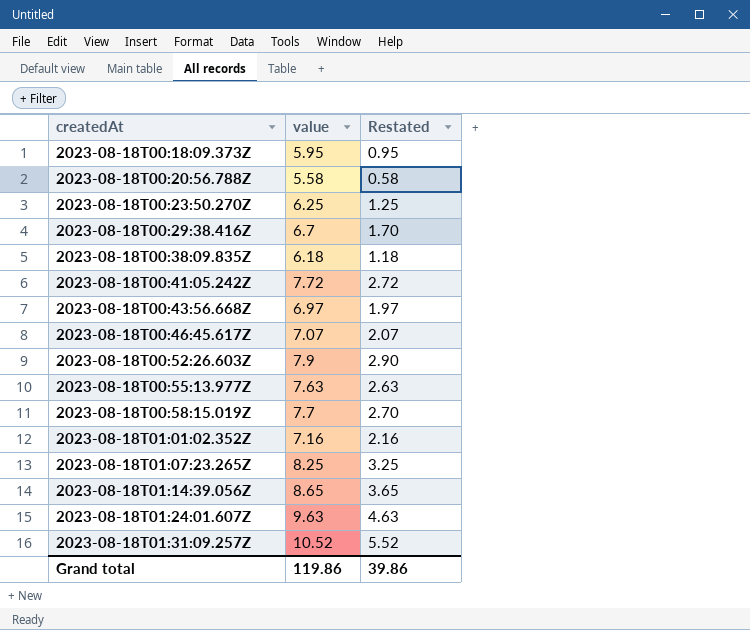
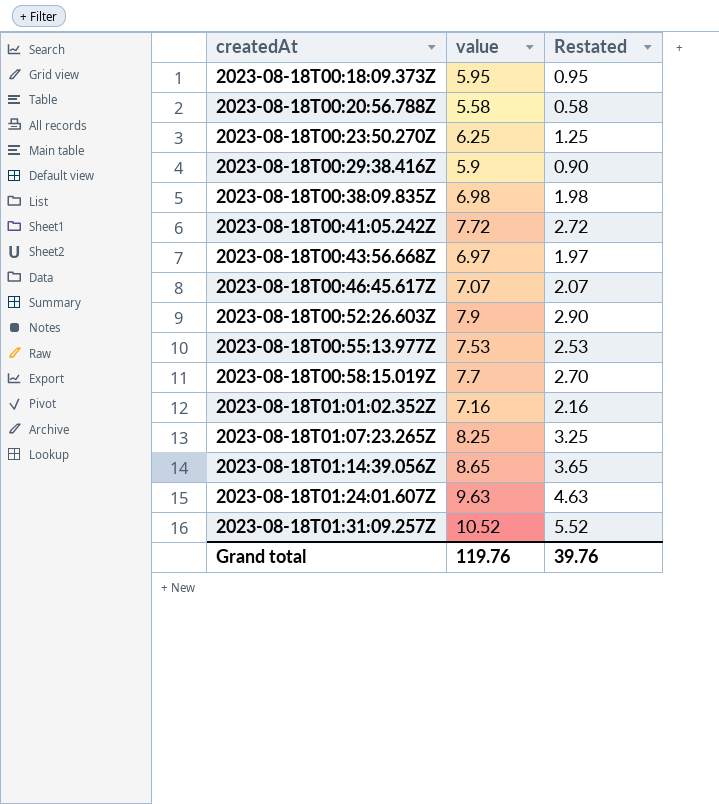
2023-08-18T00:29:38.416Z | value: 6.7 -> 5.9
2023-08-18T00:29:38.416Z | Restated: 1.70 -> 0.90
2023-08-18T00:38:09.835Z | value: 6.18 -> 6.98
2023-08-18T00:38:09.835Z | Restated: 1.18 -> 1.98
2023-08-18T00:55:13.977Z | value: 7.63 -> 7.53
2023-08-18T00:55:13.977Z | Restated: 2.63 -> 2.53
Grand total | value: 119.86 -> 119.76
Grand total | Restated: 39.86 -> 39.76

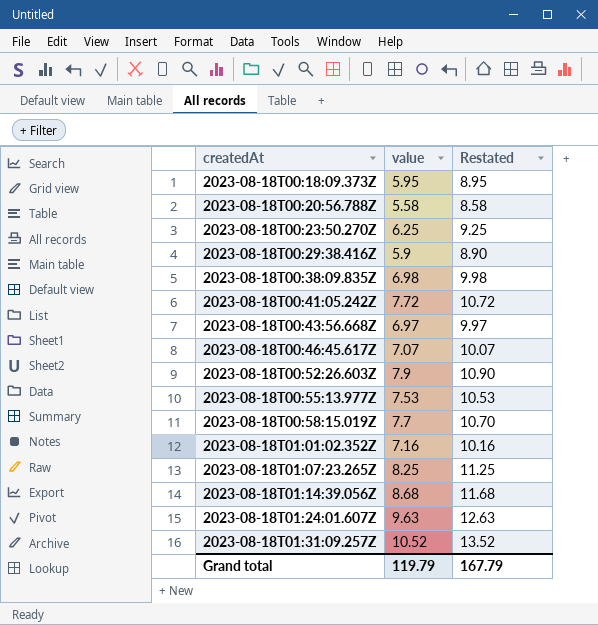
column Restated | formula: [value] - 5 -> [value] + 3
2023-08-18T01:14:39.056Z | value: 8.65 -> 8.68
Grand total | value: 119.76 -> 119.79
Grand total | Restated: 39.76 -> 167.79

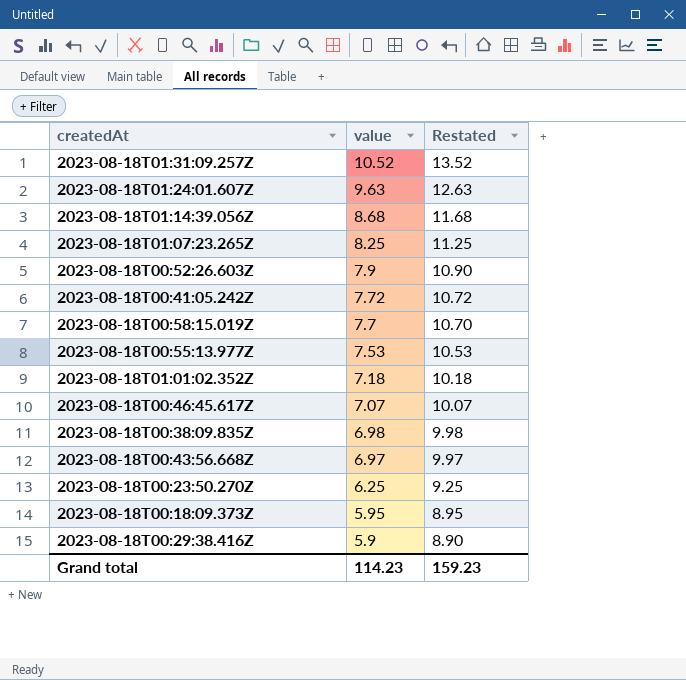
row order: createdAt ascending -> value descending
row 2023-08-18T00:20:56.788Z: 5.58 | 8.58 -> none
2023-08-18T01:01:02.352Z | value: 7.16 -> 7.18
2023-08-18T01:01:02.352Z | Restated: 10.16 -> 10.18
Grand total | value: 119.79 -> 114.23
Grand total | Restated: 167.79 -> 159.23

